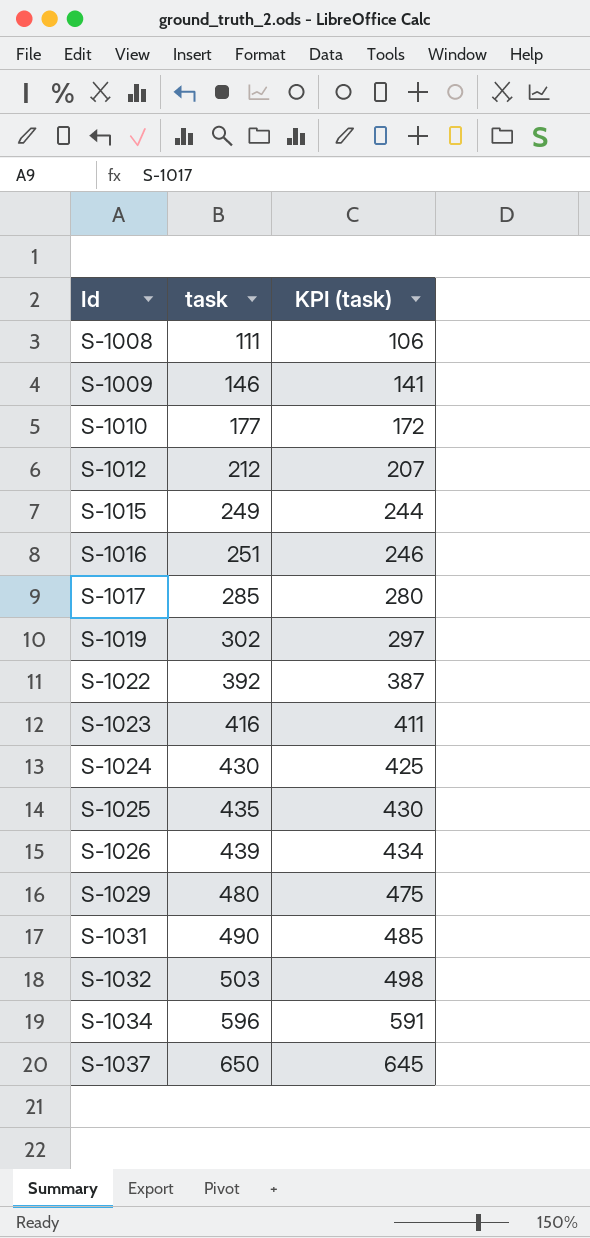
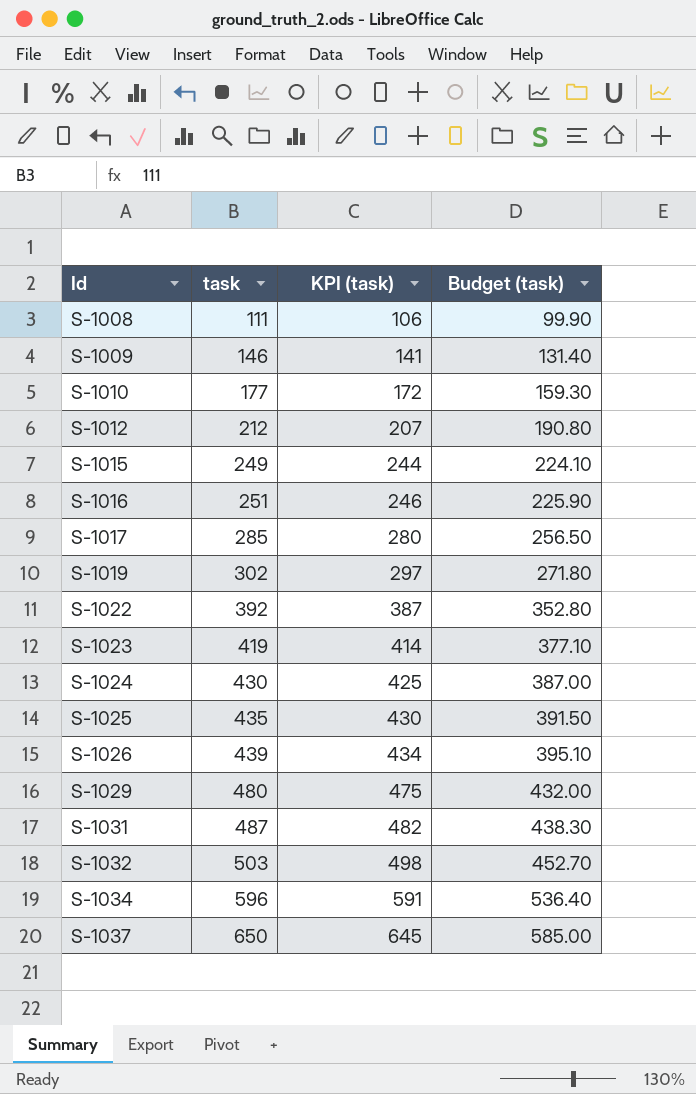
column Budget (task) | formula: none -> [task] * 0.9
S-1023 | task: 416 -> 419
S-1023 | KPI (task): 411 -> 414
S-1031 | task: 490 -> 487
S-1031 | KPI (task): 485 -> 482

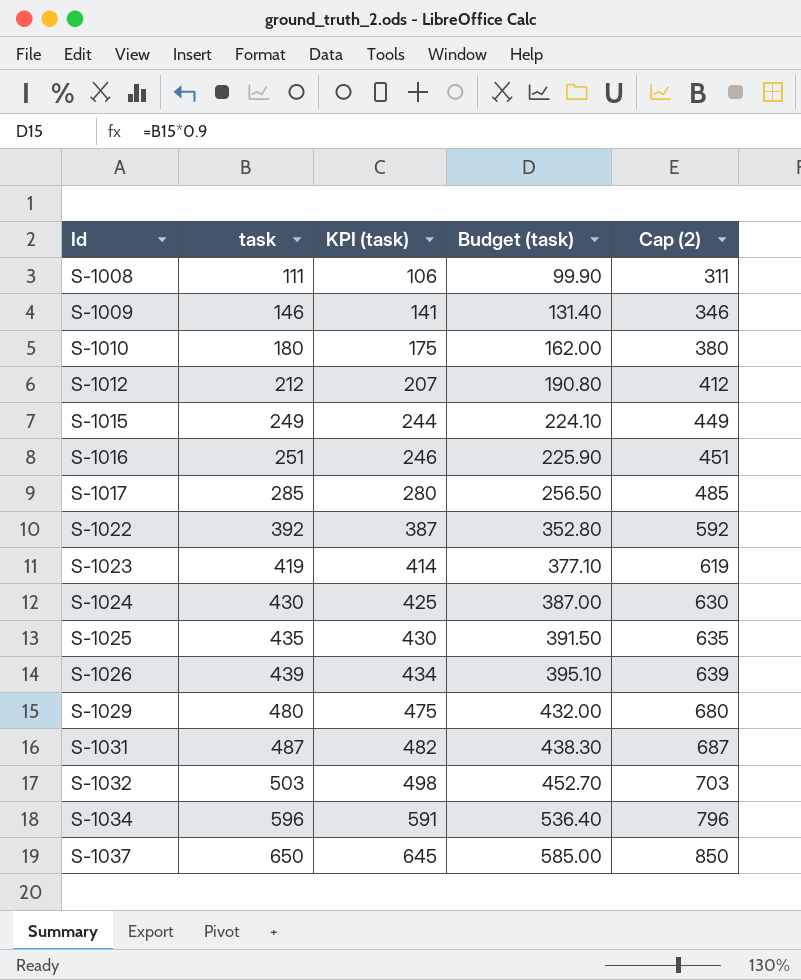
column Cap (2) | formula: none -> [task] + 200
row S-1019: 302 | 297 | 271.80 -> none
S-1010 | task: 177 -> 180
S-1010 | KPI (task): 172 -> 175
S-1010 | Budget (task): 159.30 -> 162.00

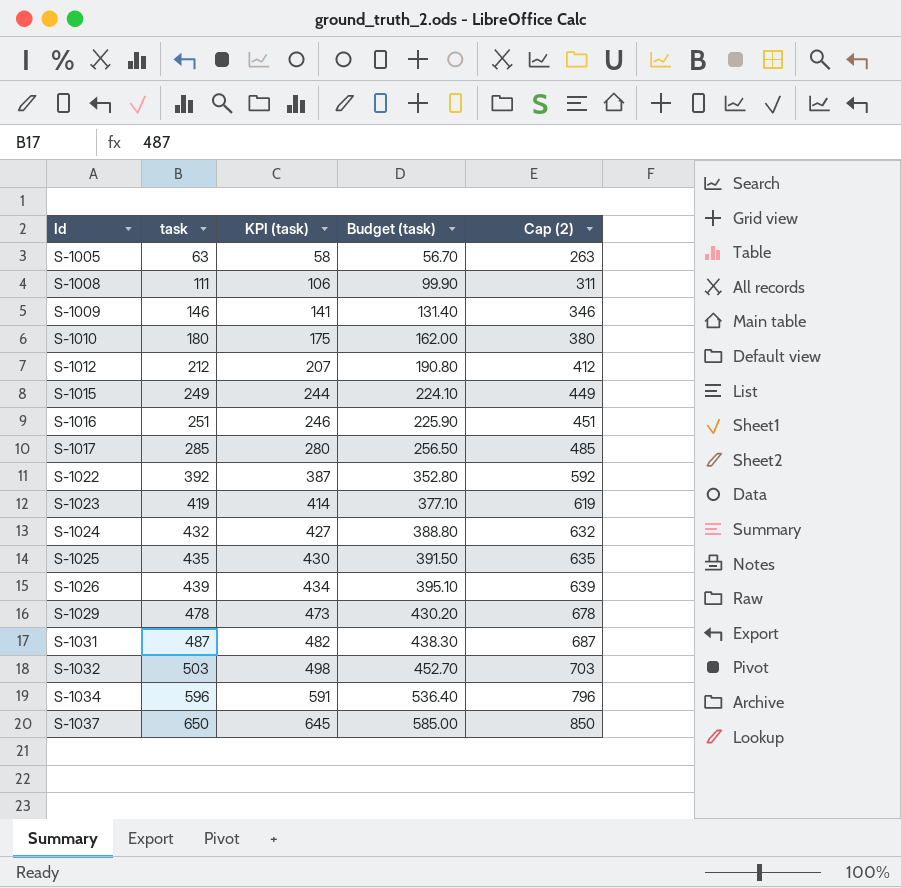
row S-1005: none -> 63 | 58 | 56.70 | 263
S-1024 | task: 430 -> 432
S-1024 | KPI (task): 425 -> 427
S-1024 | Budget (task): 387.00 -> 388.80
S-1024 | Cap (2): 630 -> 632
S-1029 | task: 480 -> 478
S-1029 | KPI (task): 475 -> 473
S-1029 | Budget (task): 432.00 -> 430.20
S-1029 | Cap (2): 680 -> 678

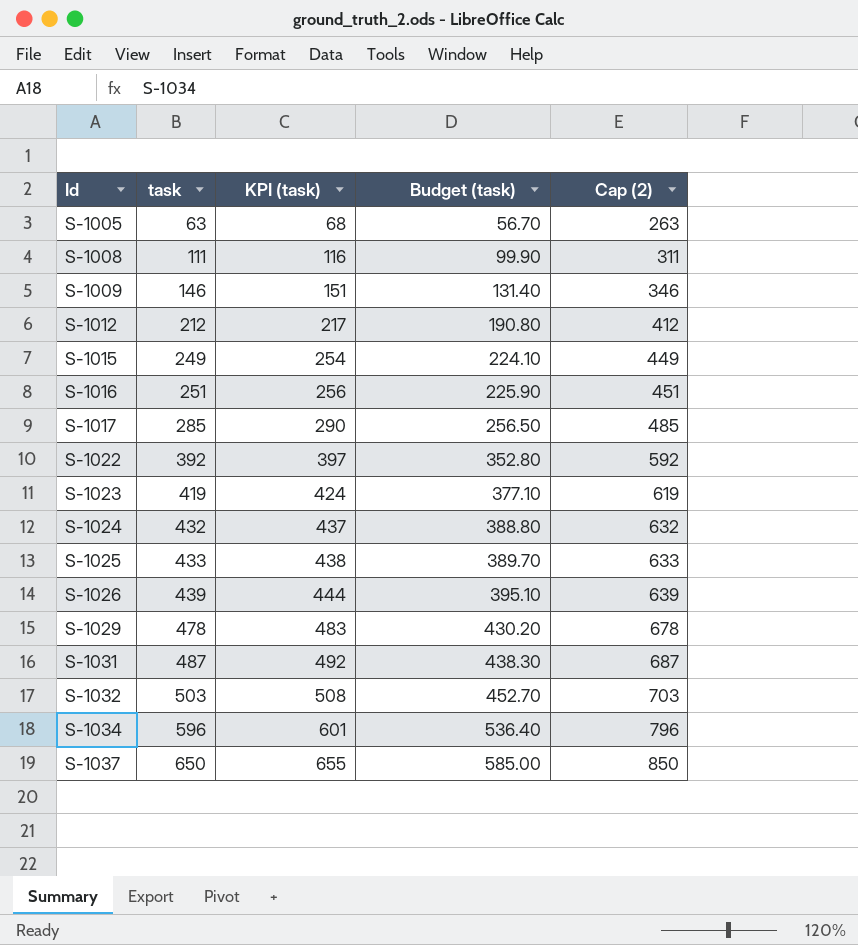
column KPI (task) | formula: [task] - 5 -> [task] + 5
row S-1010: 180 | 175 | 162.00 | 380 -> none
S-1025 | task: 435 -> 433
S-1025 | Budget (task): 391.50 -> 389.70
S-1025 | Cap (2): 635 -> 633

